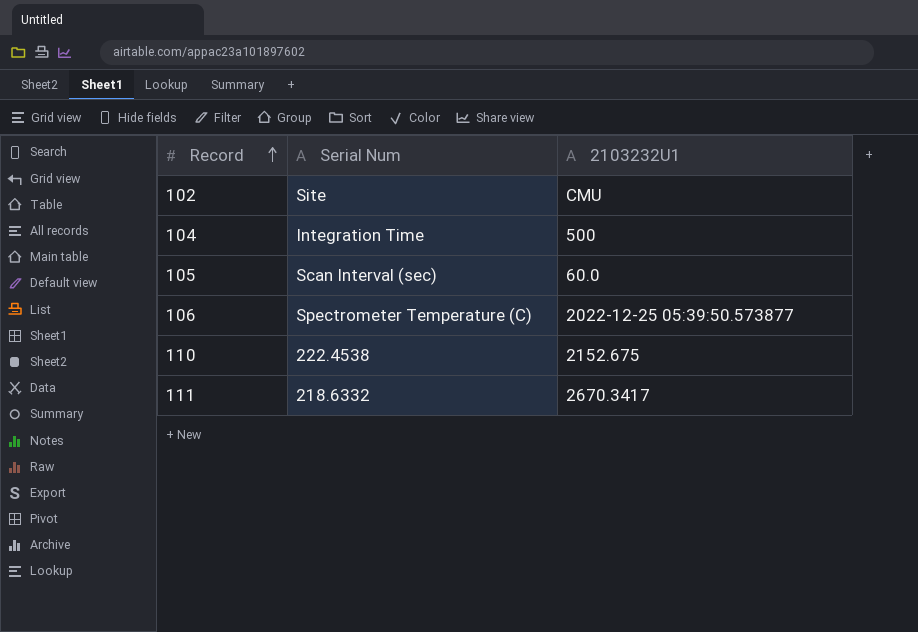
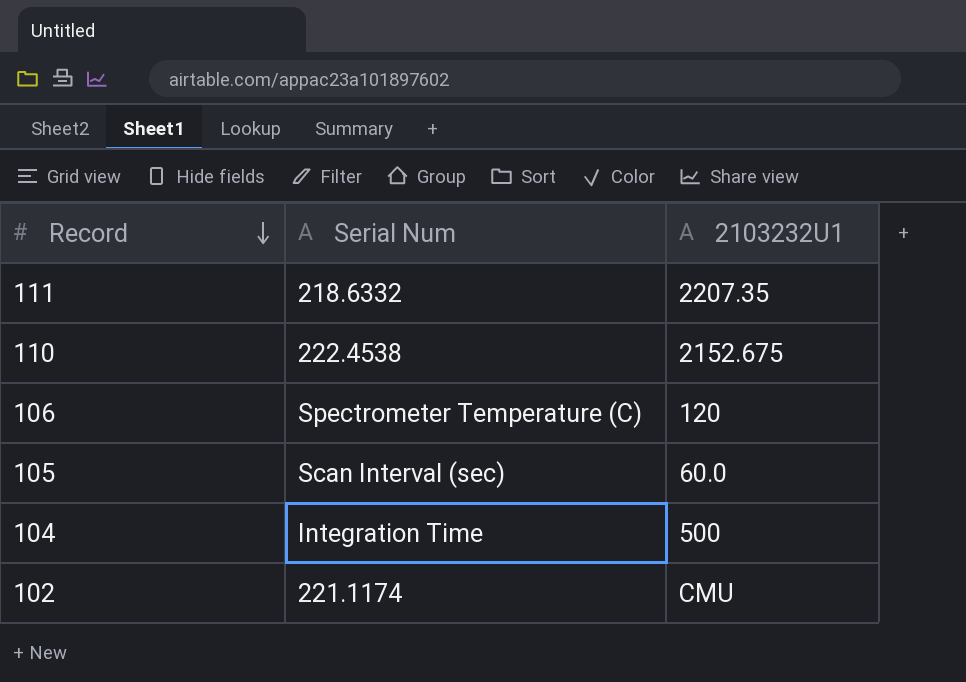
row order: Record ascending -> Record descending
111 | 2103232U1: 2670.3417 -> 2207.35
106 | 2103232U1: 2022-12-25 05:39:50.573877 -> 120
102 | Serial Num: Site -> 221.1174

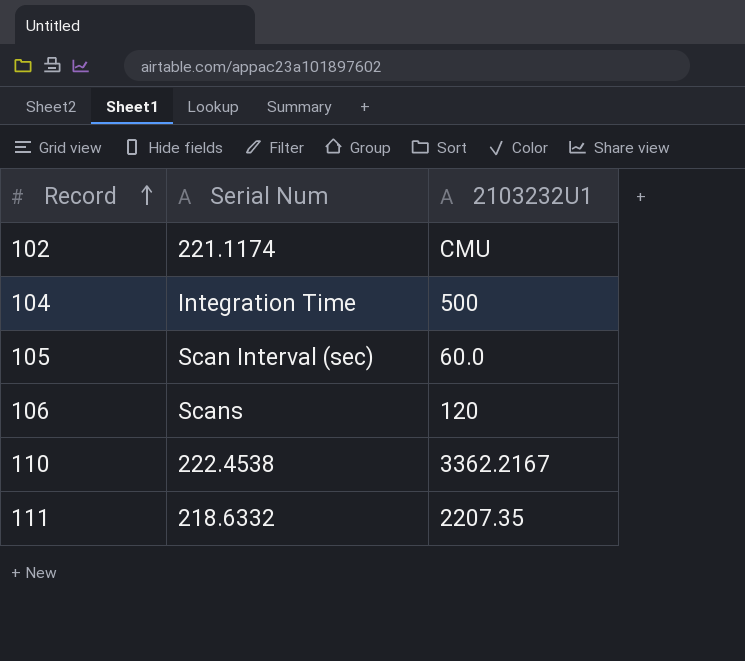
row order: Record descending -> Record ascending
106 | Serial Num: Spectrometer Temperature (C) -> Scans
110 | 2103232U1: 2152.675 -> 3362.2167

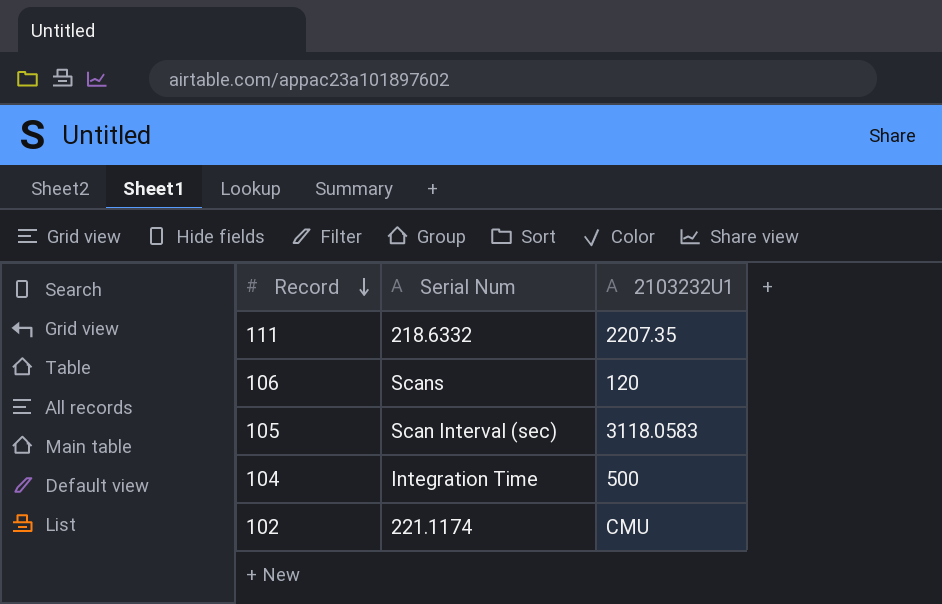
row order: Record ascending -> Record descending
row 110: 222.4538 | 3362.2167 -> none
105 | 2103232U1: 60.0 -> 3118.0583

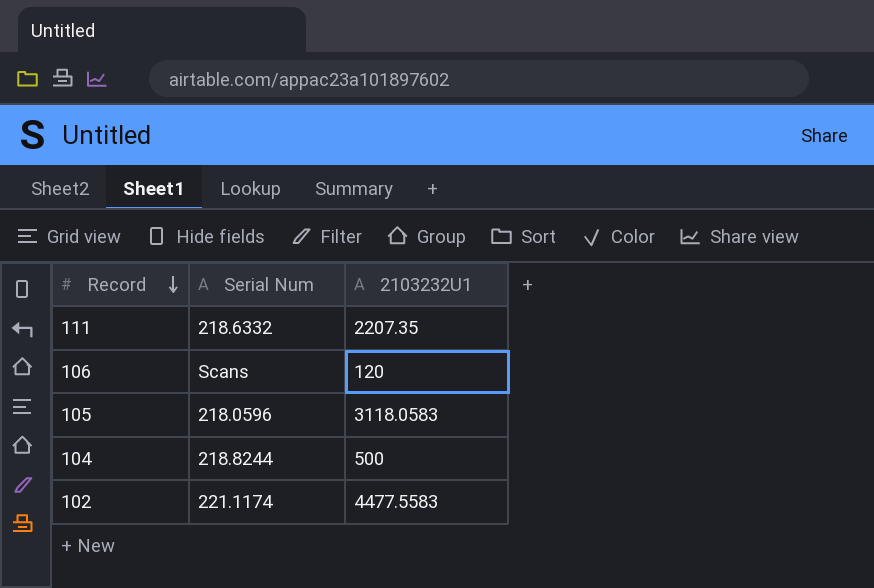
105 | Serial Num: Scan Interval (sec) -> 218.0596
104 | Serial Num: Integration Time -> 218.8244
102 | 2103232U1: CMU -> 4477.5583

